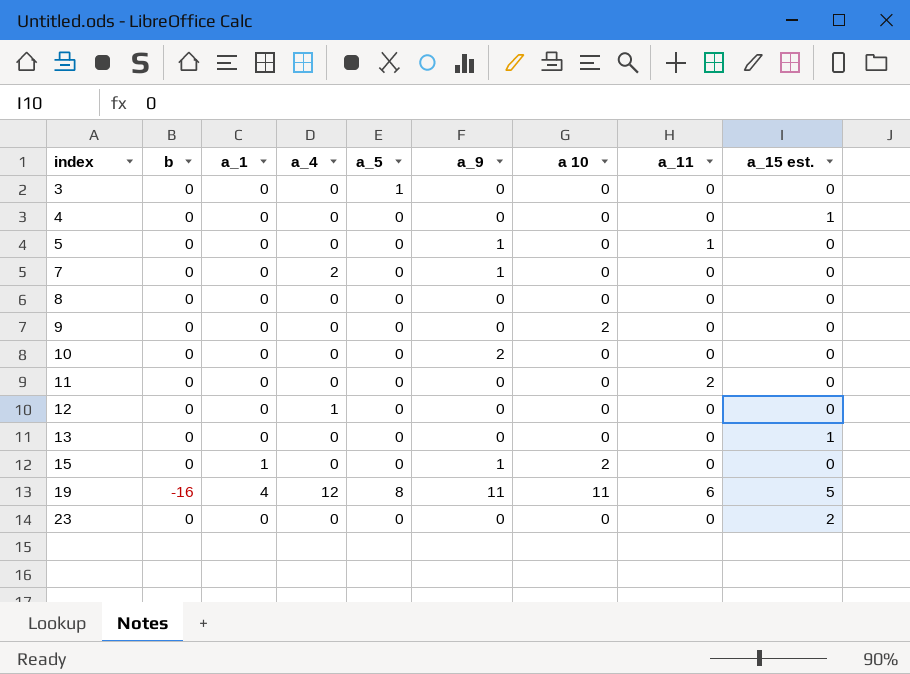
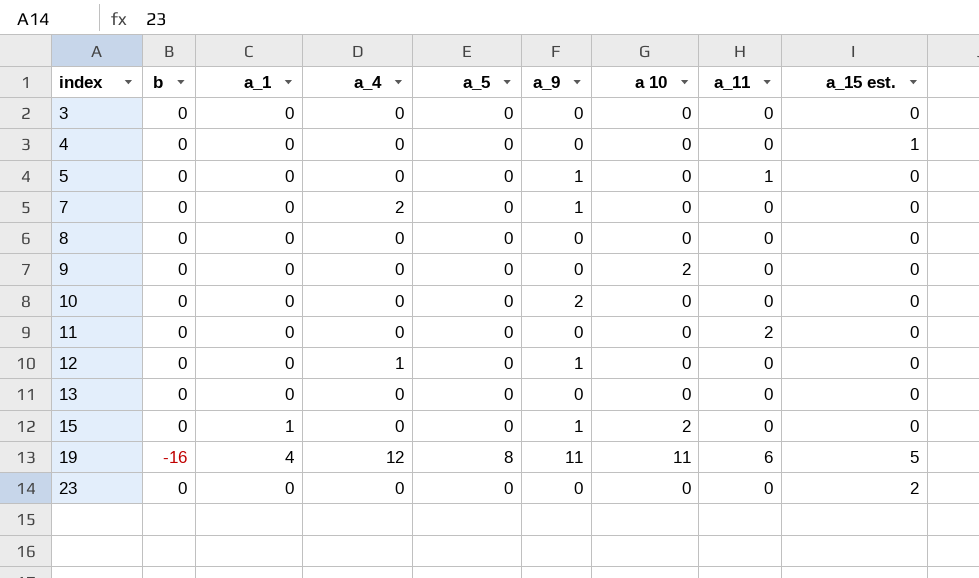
3 | a_5: 1 -> 0
12 | a_9: 0 -> 1
13 | a_15 est.: 1 -> 0

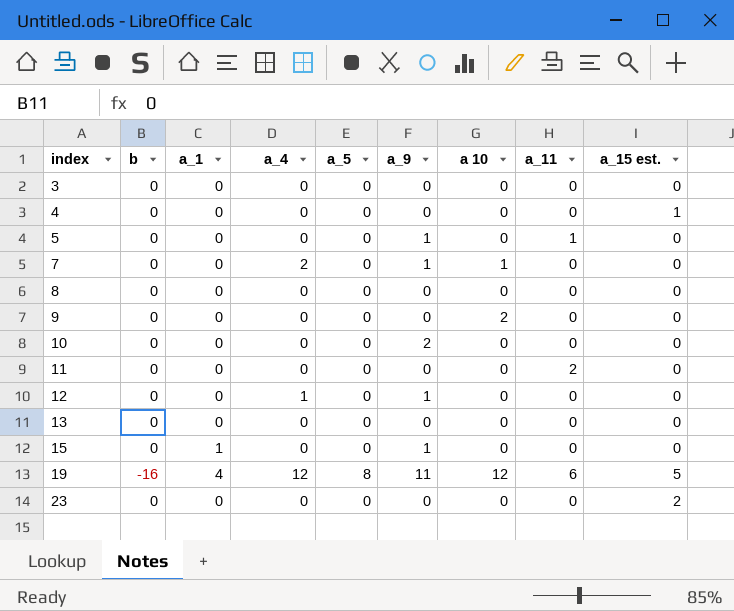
7 | a 10: 0 -> 1
15 | a 10: 2 -> 0
19 | a 10: 11 -> 12

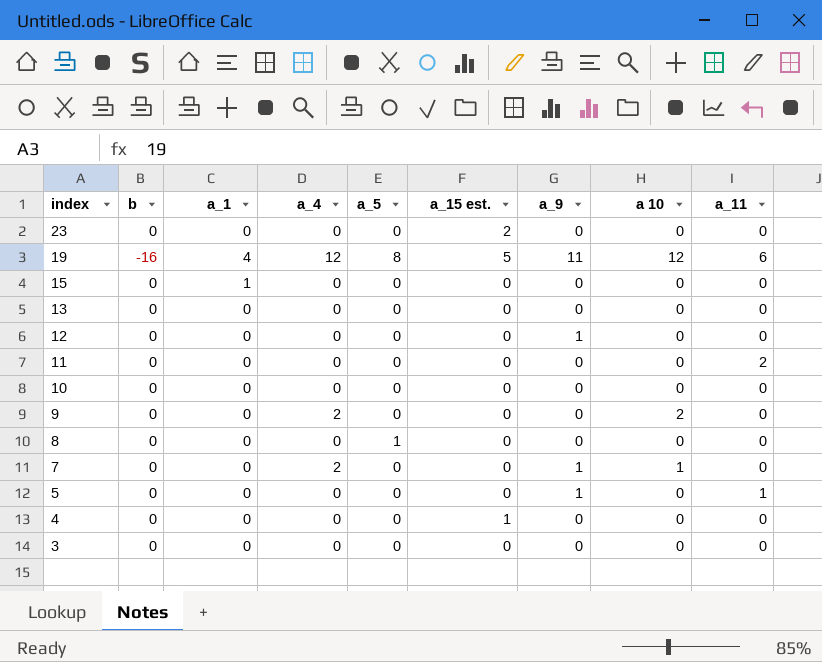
row order: index ascending -> index descending
column a_15 est. | position: 9 -> 6
15 | a_9: 1 -> 0
12 | a_4: 1 -> 0
10 | a_9: 2 -> 0
9 | a_4: 0 -> 2
8 | a_5: 0 -> 1

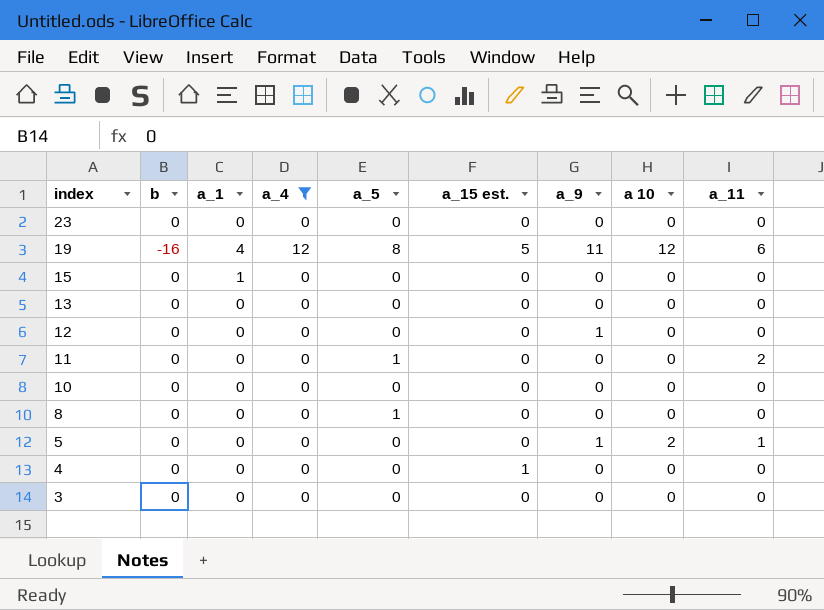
filter: none -> a_4 != 2
23 | a_15 est.: 2 -> 0
11 | a_5: 0 -> 1
5 | a 10: 0 -> 2

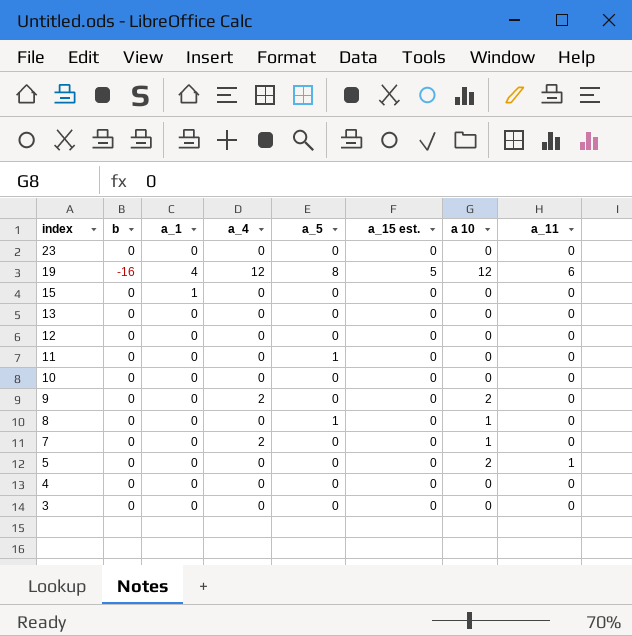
filter: a_4 != 2 -> none
column a_9 | position: 7 -> none
11 | a_11: 2 -> 0
8 | a 10: 0 -> 1
4 | a_15 est.: 1 -> 0

